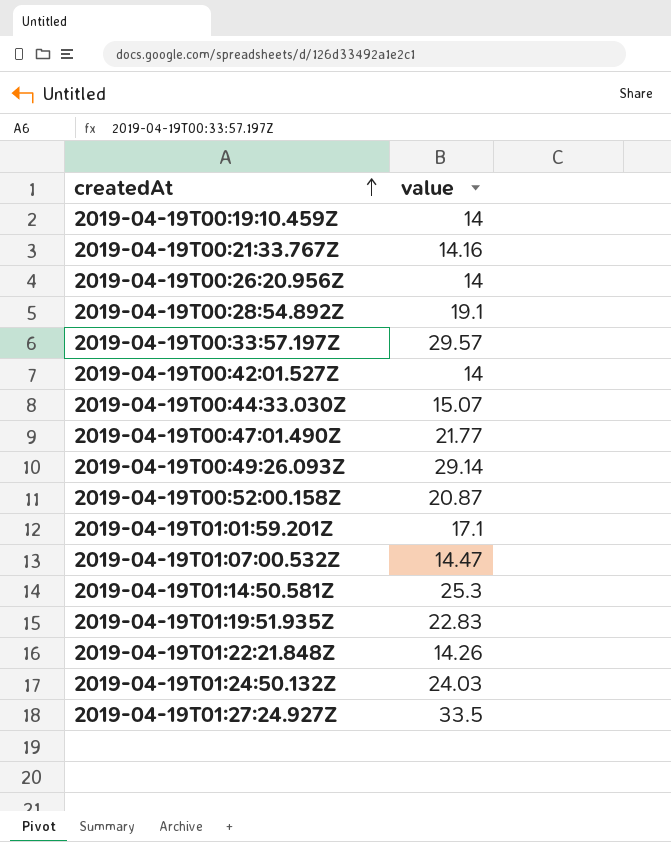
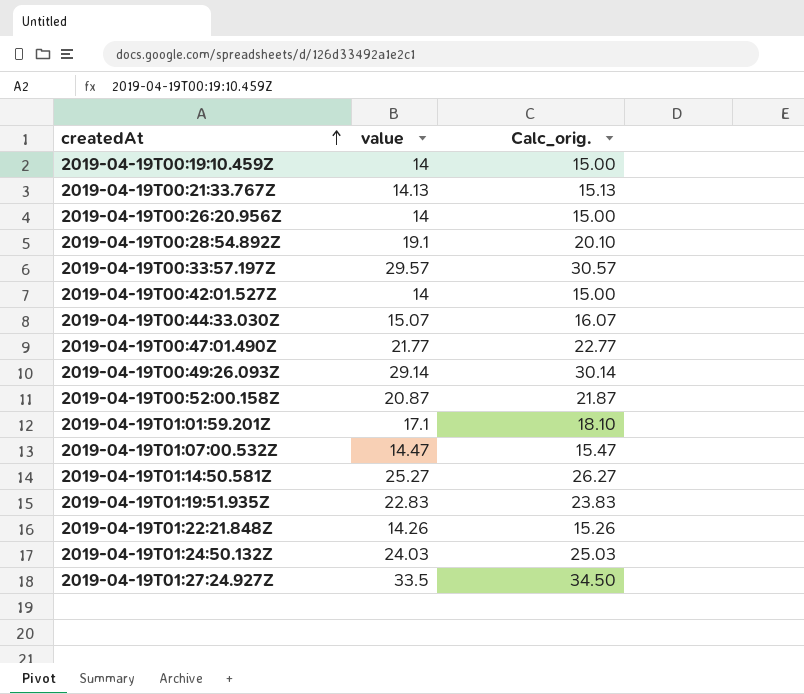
column Calc_orig. | formula: none -> [value] + 1
2019-04-19T00:21:33.767Z | value: 14.16 -> 14.13
2019-04-19T01:14:50.581Z | value: 25.3 -> 25.27

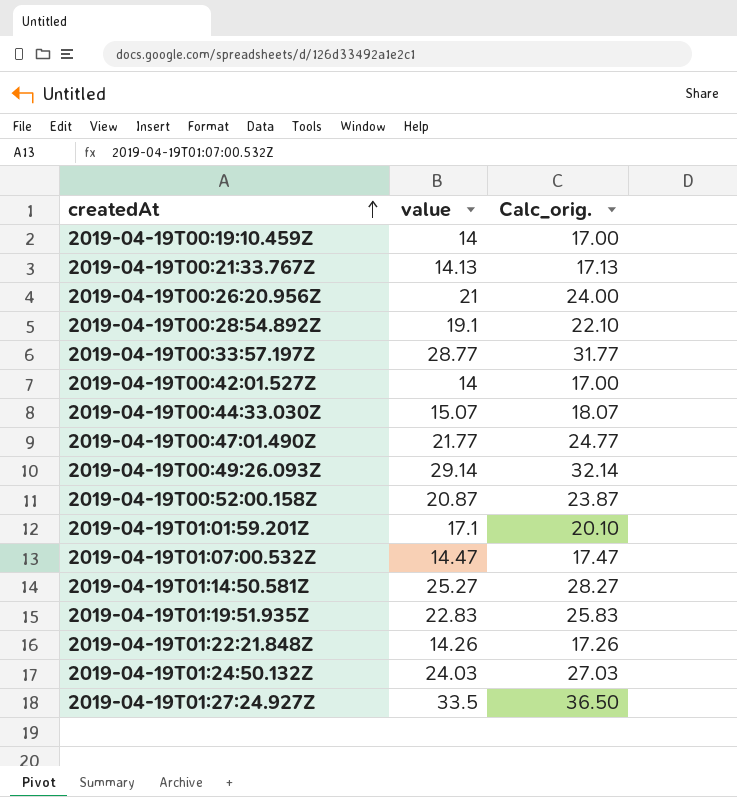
column Calc_orig. | formula: [value] + 1 -> [value] + 3
2019-04-19T00:26:20.956Z | value: 14 -> 21
2019-04-19T00:33:57.197Z | value: 29.57 -> 28.77

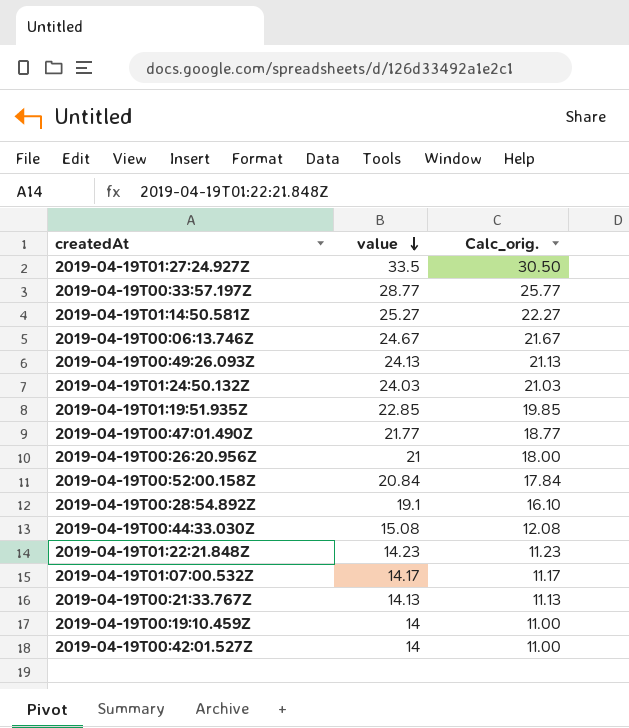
row order: createdAt ascending -> value descending
column Calc_orig. | formula: [value] + 3 -> [value] - 3
row 2019-04-19T01:01:59.201Z: 17.1 | 20.10 -> none
row 2019-04-19T00:06:13.746Z: none -> 24.67 | 21.67
2019-04-19T00:49:26.093Z | value: 29.14 -> 24.13
2019-04-19T01:19:51.935Z | value: 22.83 -> 22.85
2019-04-19T00:52:00.158Z | value: 20.87 -> 20.84
2019-04-19T00:44:33.030Z | value: 15.07 -> 15.08
2019-04-19T01:22:21.848Z | value: 14.26 -> 14.23
2019-04-19T01:07:00.532Z | value: 14.47 -> 14.17

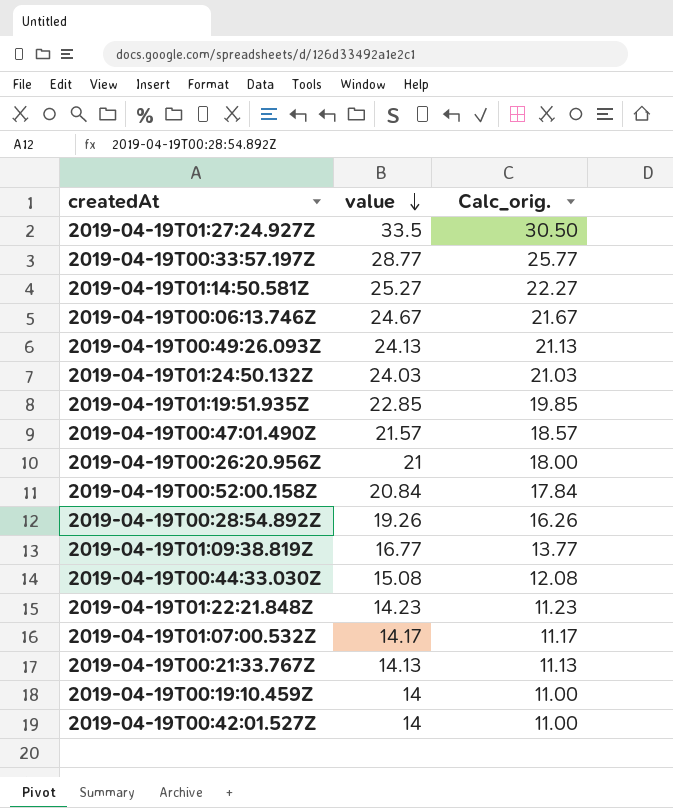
2019-04-19T00:47:01.490Z | value: 21.77 -> 21.57
2019-04-19T00:47:01.490Z | Calc_orig.: 18.77 -> 18.57
2019-04-19T00:28:54.892Z | value: 19.1 -> 19.26
2019-04-19T00:28:54.892Z | Calc_orig.: 16.10 -> 16.26
row 2019-04-19T01:09:38.819Z: none -> 16.77 | 13.77

